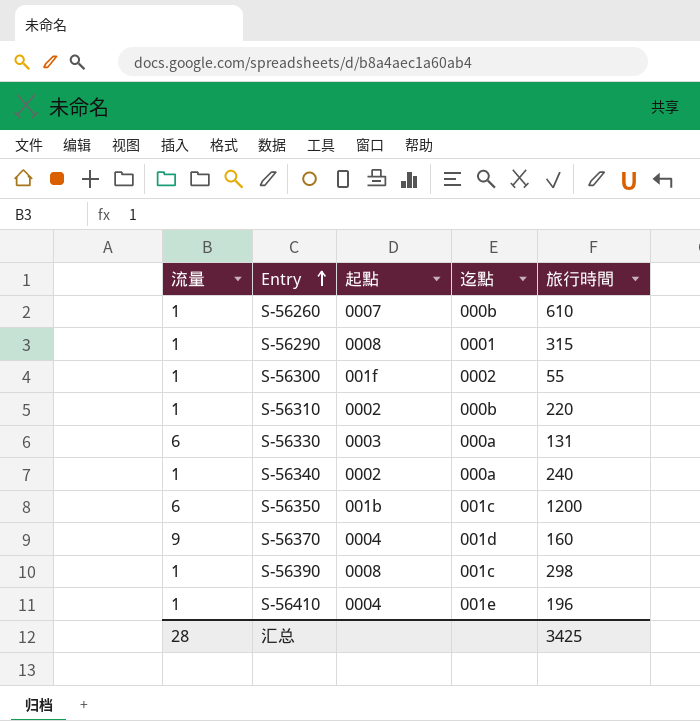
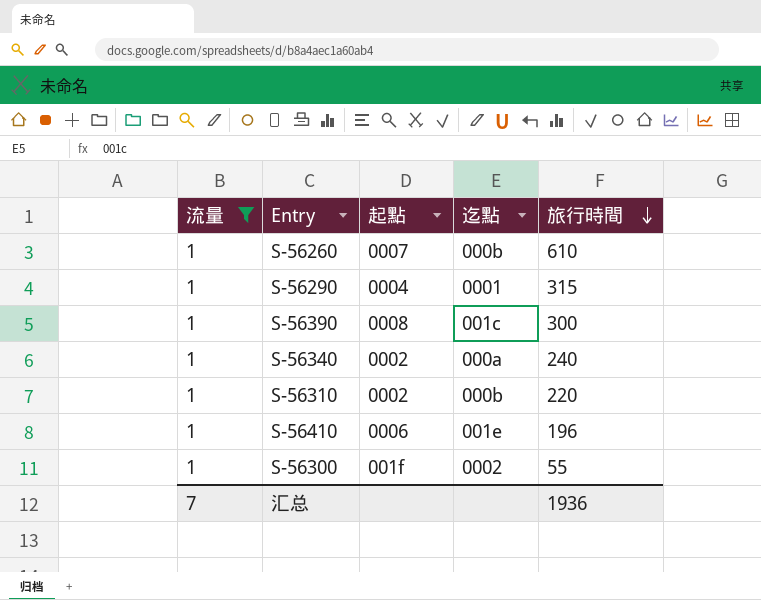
filter: none -> 流量 = 1
row order: Entry ascending -> 旅行時間 descending
S-56290 | 起點: 0008 -> 0004
S-56390 | 旅行時間: 298 -> 300
S-56410 | 起點: 0004 -> 0006
汇总 | 流量: 28 -> 7
汇总 | 旅行時間: 3425 -> 1936

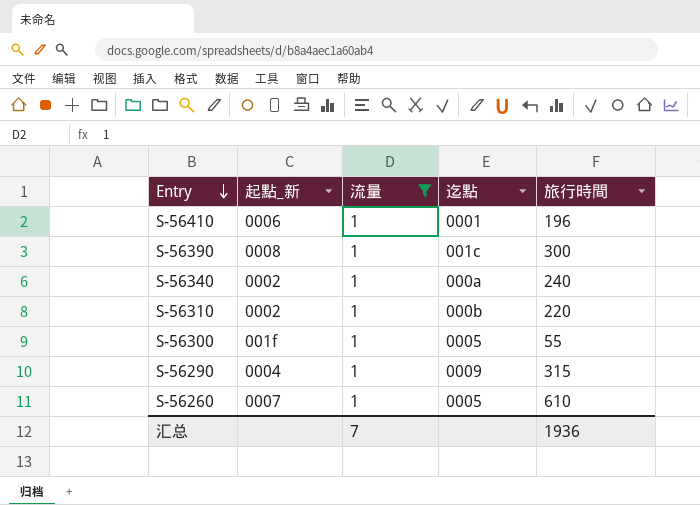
row order: 旅行時間 descending -> Entry descending
column name: 起點 -> 起點_新
column 流量 | position: 1 -> 3
S-56410 | 迄點: 001e -> 0001
S-56300 | 迄點: 0002 -> 0005
S-56290 | 迄點: 0001 -> 0009
S-56260 | 迄點: 000b -> 0005

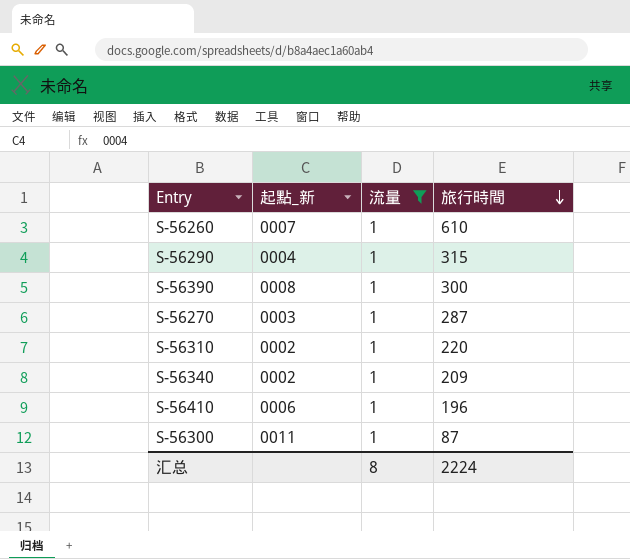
row order: Entry descending -> 旅行時間 descending
column 迄點 | position: 4 -> none
row S-56270: none -> 0003 | 1 | 287
S-56340 | 旅行時間: 240 -> 209
S-56300 | 起點_新: 001f -> 0011
S-56300 | 旅行時間: 55 -> 87
汇总 | 流量: 7 -> 8
汇总 | 旅行時間: 1936 -> 2224

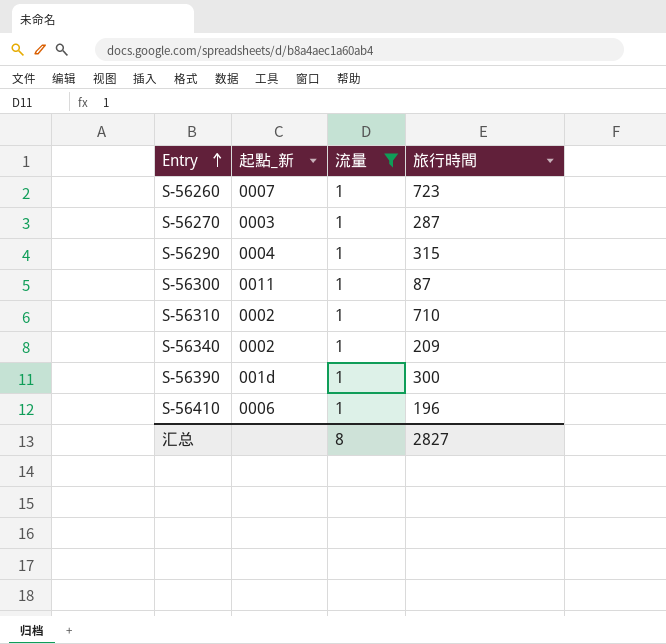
row order: 旅行時間 descending -> Entry ascending
S-56260 | 旅行時間: 610 -> 723
S-56310 | 旅行時間: 220 -> 710
S-56390 | 起點_新: 0008 -> 001d
汇总 | 旅行時間: 2224 -> 2827

